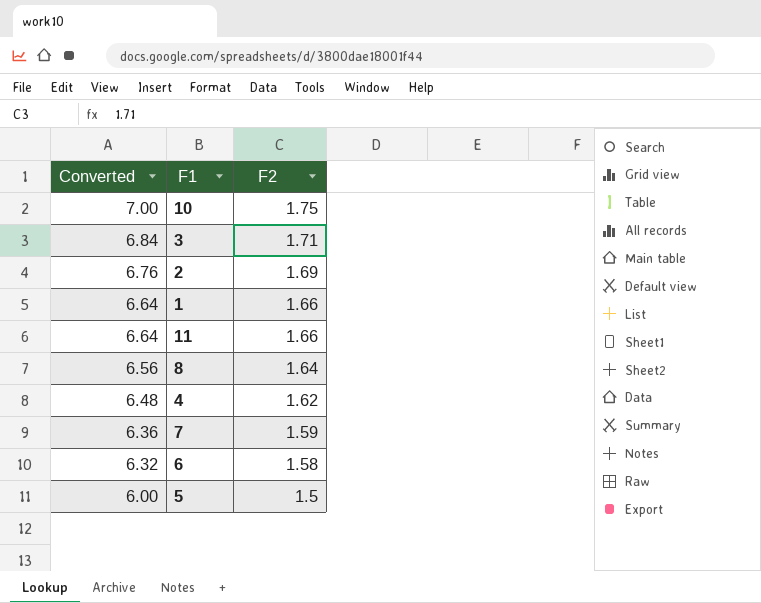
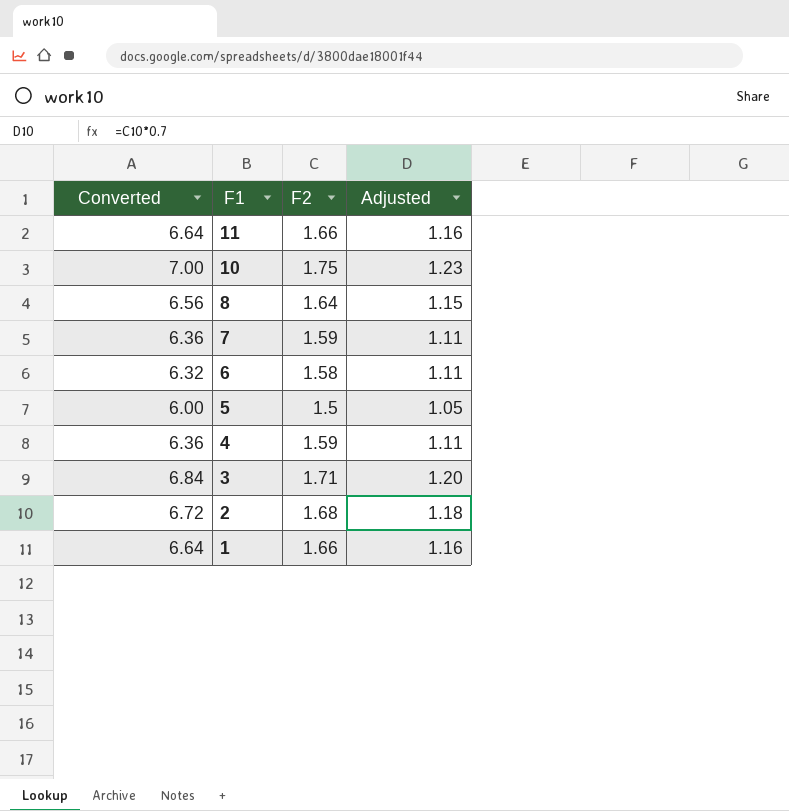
row order: Converted descending -> F1 descending
column Adjusted | formula: none -> [F2] * 0.7
4 | Converted: 6.48 -> 6.36
4 | F2: 1.62 -> 1.59
2 | Converted: 6.76 -> 6.72
2 | F2: 1.69 -> 1.68

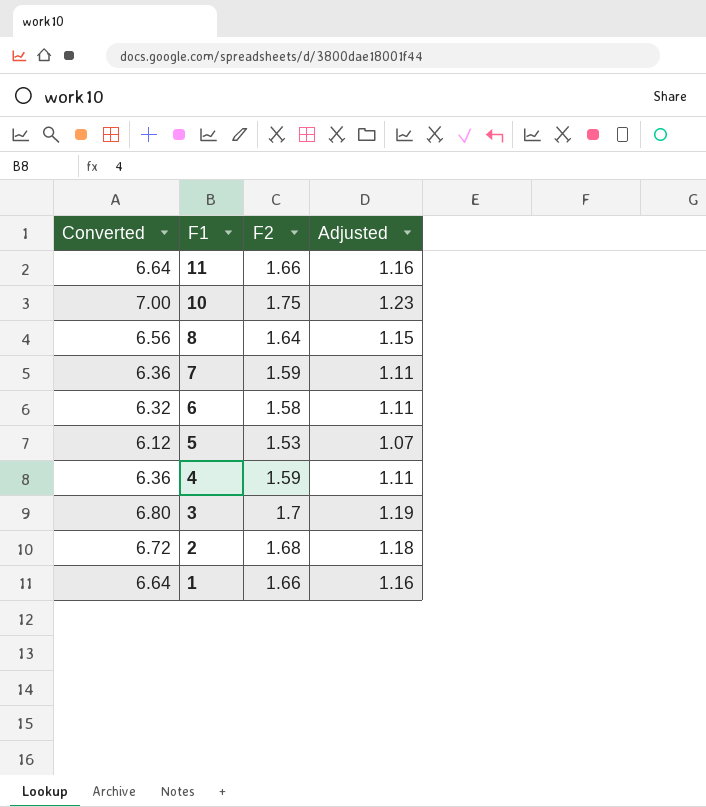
5 | Converted: 6.00 -> 6.12
5 | F2: 1.5 -> 1.53
5 | Adjusted: 1.05 -> 1.07
3 | Converted: 6.84 -> 6.80
3 | F2: 1.71 -> 1.7
3 | Adjusted: 1.20 -> 1.19

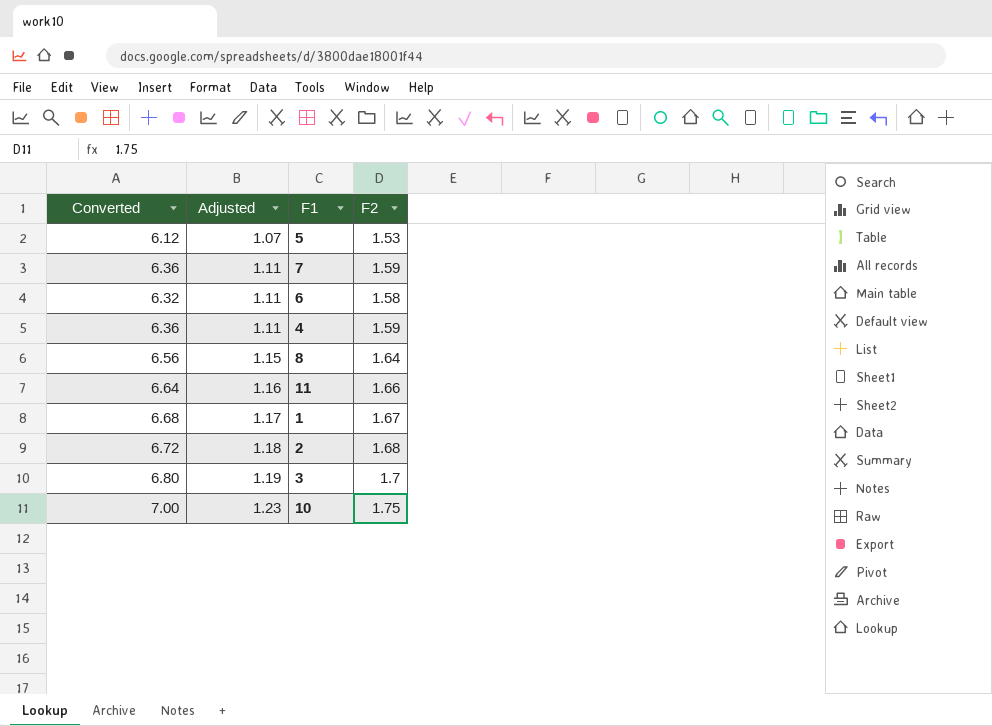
row order: F1 descending -> Adjusted ascending
column Adjusted | position: 4 -> 2
1 | Converted: 6.64 -> 6.68
1 | Adjusted: 1.16 -> 1.17
1 | F2: 1.66 -> 1.67

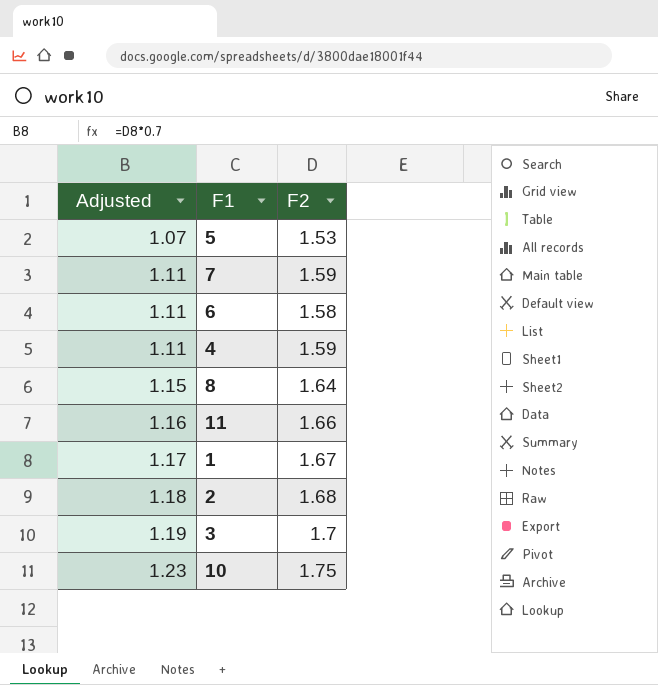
column Converted | formula: [F2] * 4 -> none

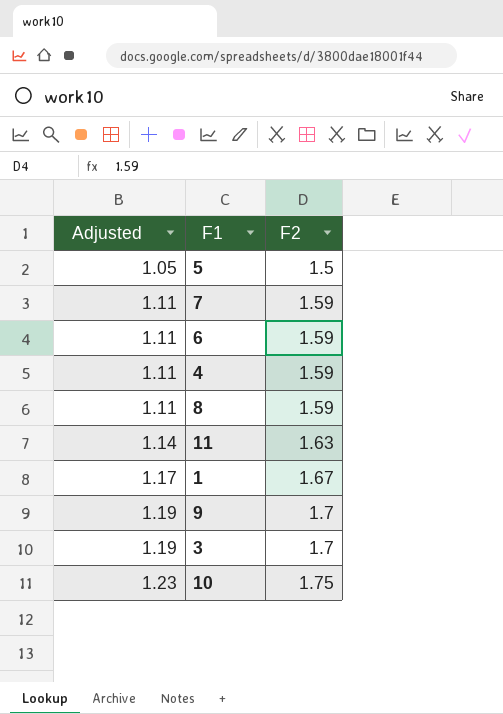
row 2: 1.18 | 1.68 -> none
5 | Adjusted: 1.07 -> 1.05
5 | F2: 1.53 -> 1.5
6 | F2: 1.58 -> 1.59
8 | Adjusted: 1.15 -> 1.11
8 | F2: 1.64 -> 1.59
11 | Adjusted: 1.16 -> 1.14
11 | F2: 1.66 -> 1.63
row 9: none -> 1.19 | 1.7

